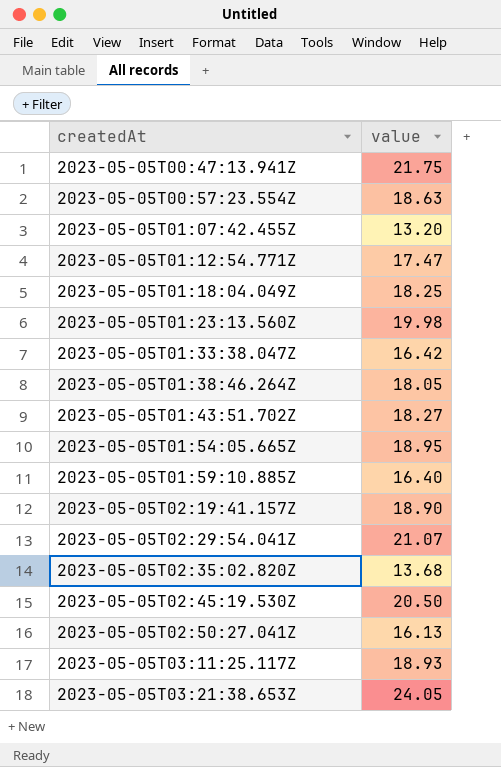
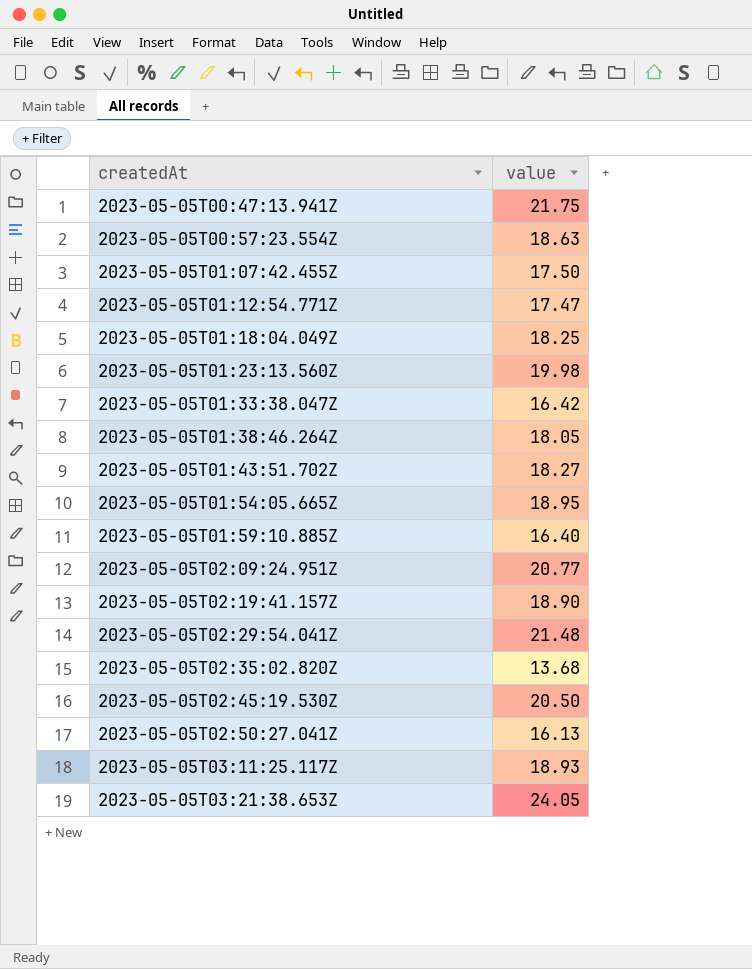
2023-05-05T01:07:42.455Z | value: 13.20 -> 17.50
row 2023-05-05T02:09:24.951Z: none -> 20.77
2023-05-05T02:29:54.041Z | value: 21.07 -> 21.48

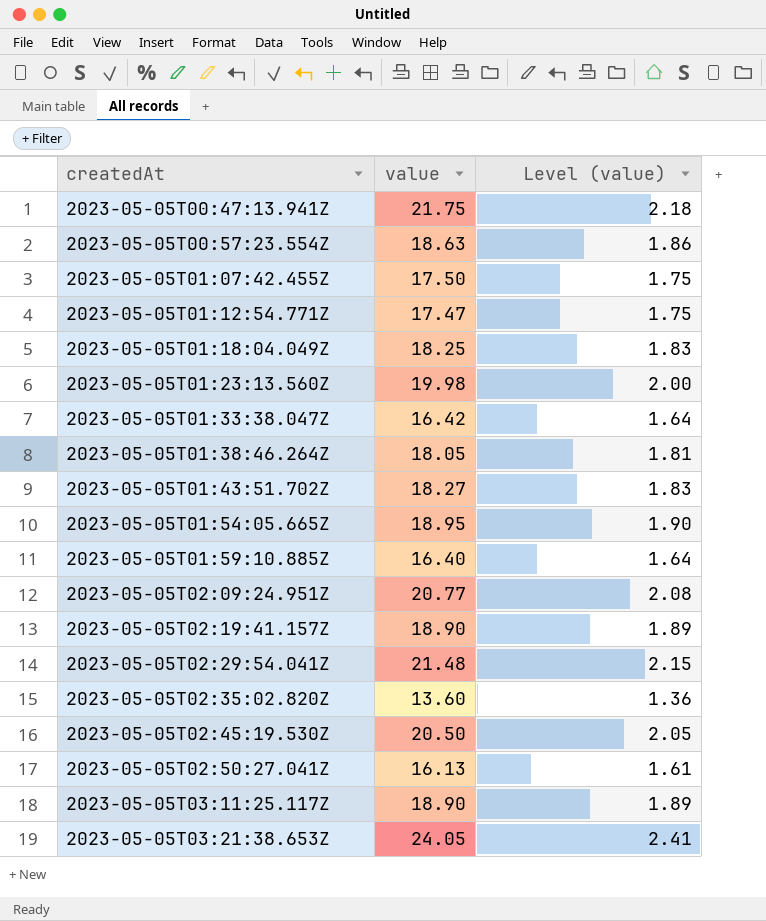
column Level (value) | formula: none -> [value] * 0.1
2023-05-05T02:35:02.820Z | value: 13.68 -> 13.60
2023-05-05T03:11:25.117Z | value: 18.93 -> 18.90

